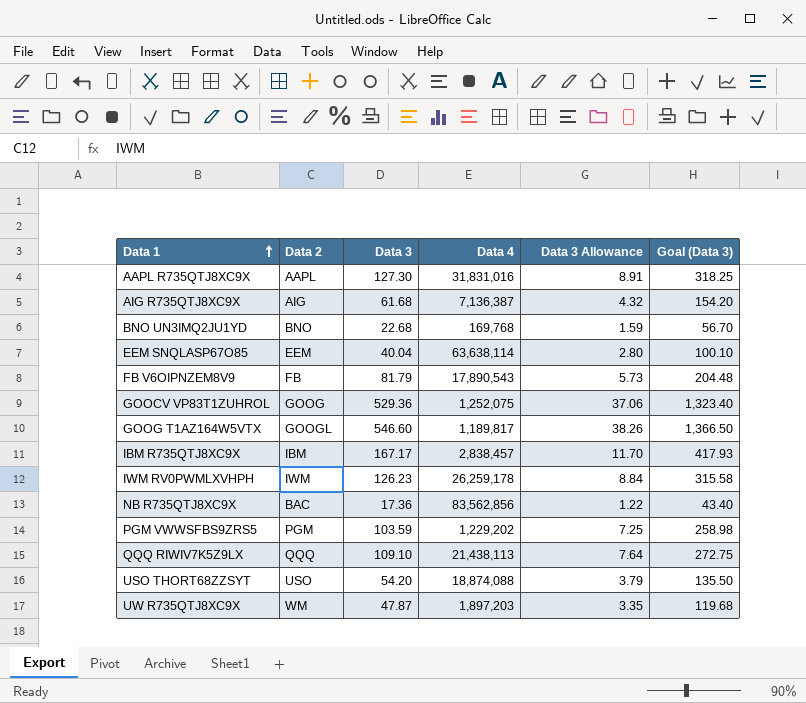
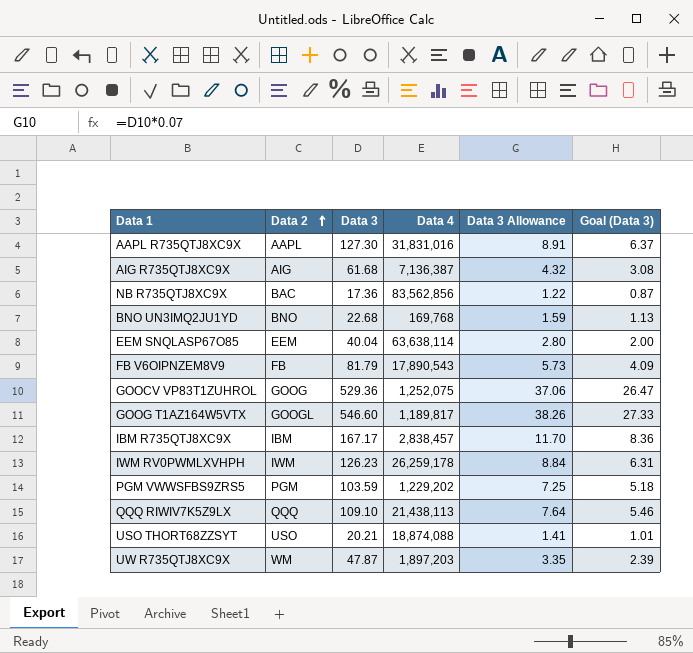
row order: Data 1 ascending -> Data 2 ascending
column Goal (Data 3) | formula: [Data 3] * 2.5 -> [Data 3] * 0.05
USO THORT68ZZSYT | Data 3: 54.20 -> 20.21
USO THORT68ZZSYT | Data 3 Allowance: 3.79 -> 1.41

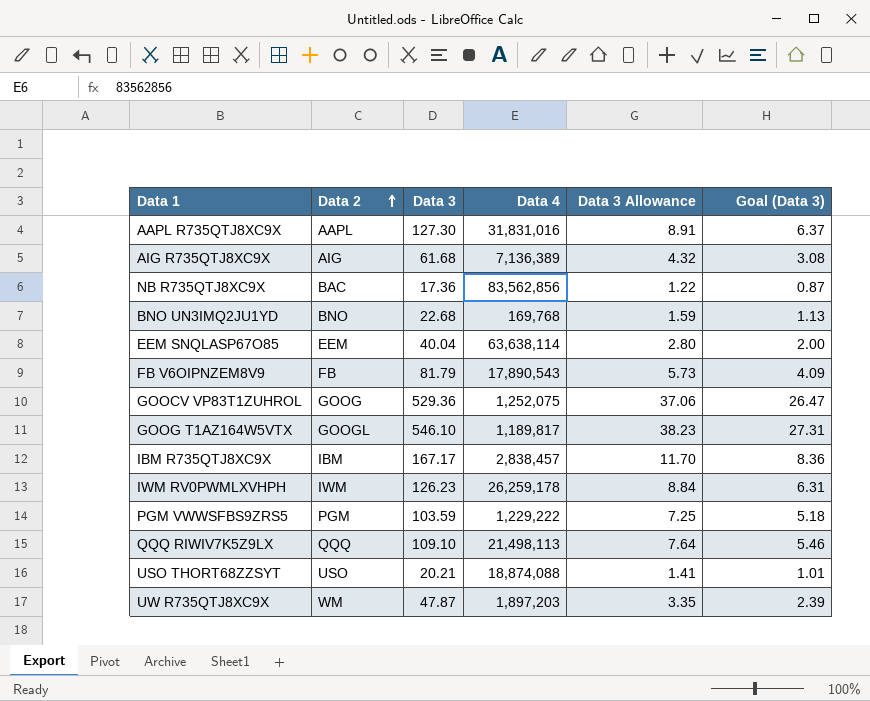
AIG R735QTJ8XC9X | Data 4: 7,136,387 -> 7,136,389
GOOG T1AZ164W5VTX | Data 3: 546.60 -> 546.10
GOOG T1AZ164W5VTX | Data 3 Allowance: 38.26 -> 38.23
GOOG T1AZ164W5VTX | Goal (Data 3): 27.33 -> 27.31
PGM VWWSFBS9ZRS5 | Data 4: 1,229,202 -> 1,229,222
QQQ RIWIV7K5Z9LX | Data 4: 21,438,113 -> 21,498,113

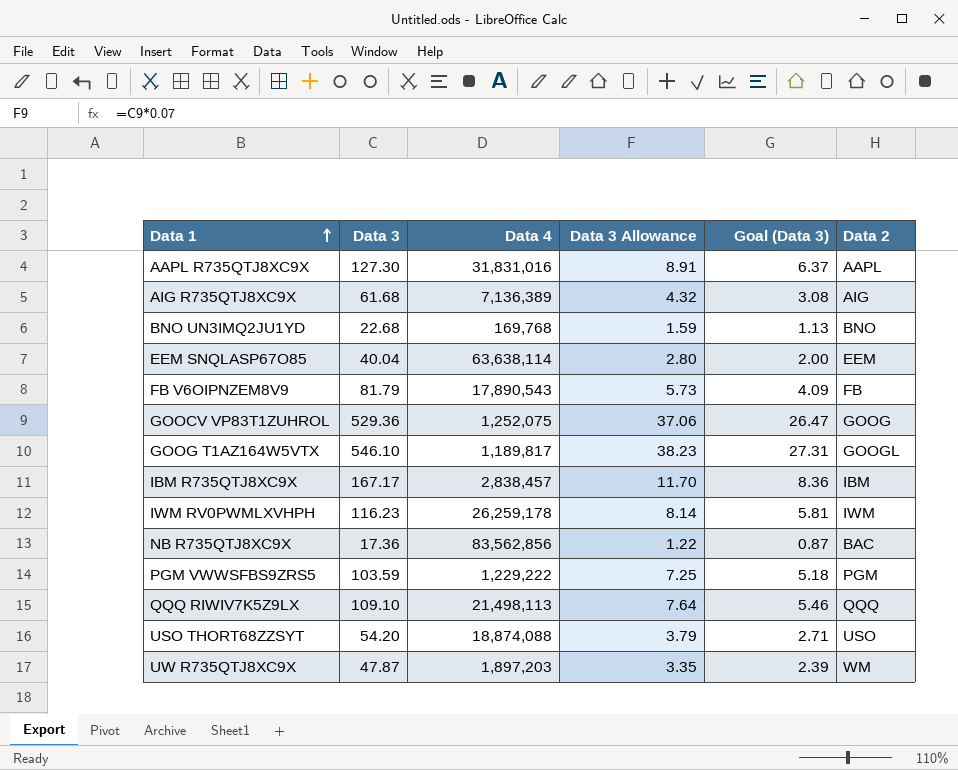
row order: Data 2 ascending -> Data 1 ascending
column Data 2 | position: 2 -> 6
IWM RV0PWMLXVHPH | Data 3: 126.23 -> 116.23
IWM RV0PWMLXVHPH | Data 3 Allowance: 8.84 -> 8.14
IWM RV0PWMLXVHPH | Goal (Data 3): 6.31 -> 5.81
USO THORT68ZZSYT | Data 3: 20.21 -> 54.20
USO THORT68ZZSYT | Data 3 Allowance: 1.41 -> 3.79
USO THORT68ZZSYT | Goal (Data 3): 1.01 -> 2.71

